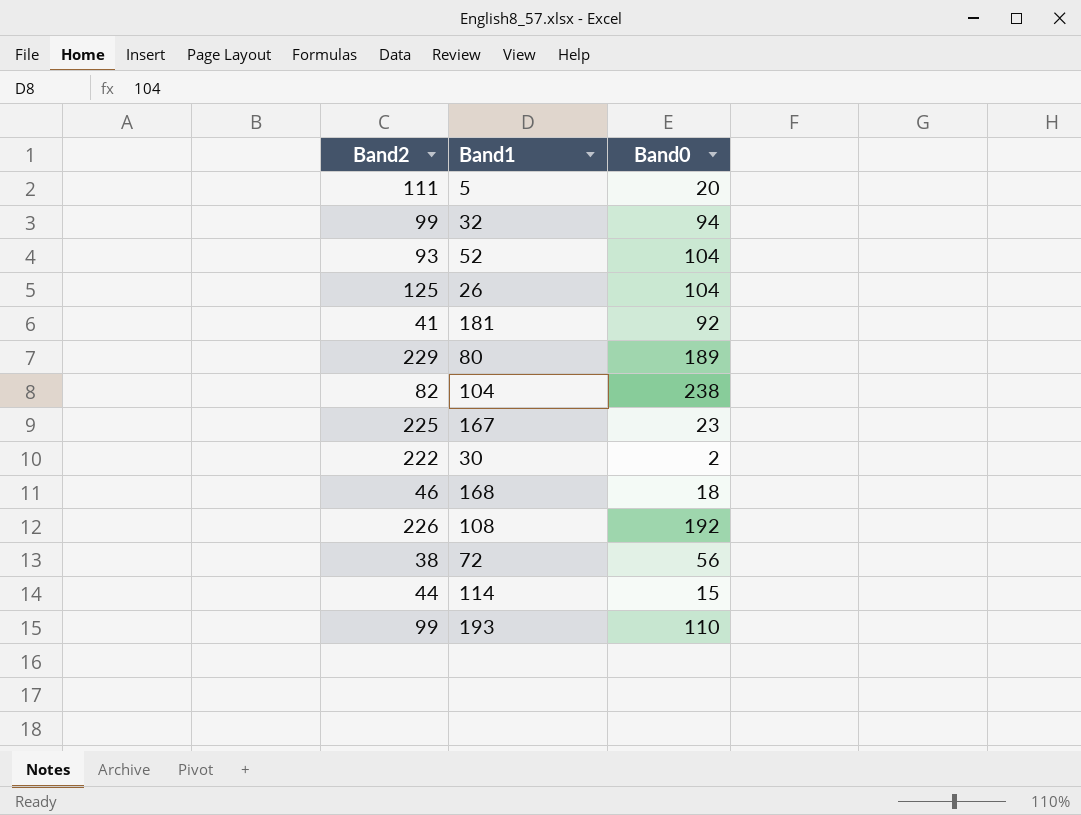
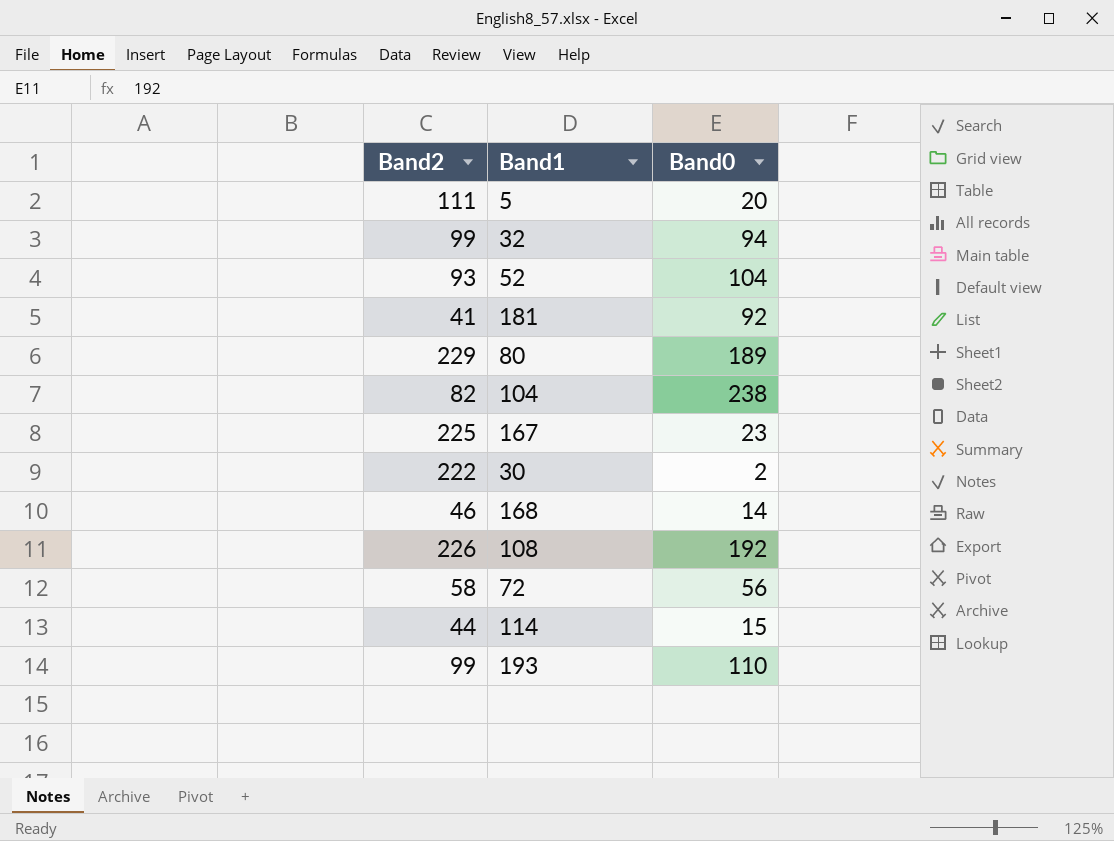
row 26: 125 | 104 -> none
168 | Band0: 18 -> 14
72 | Band2: 38 -> 58

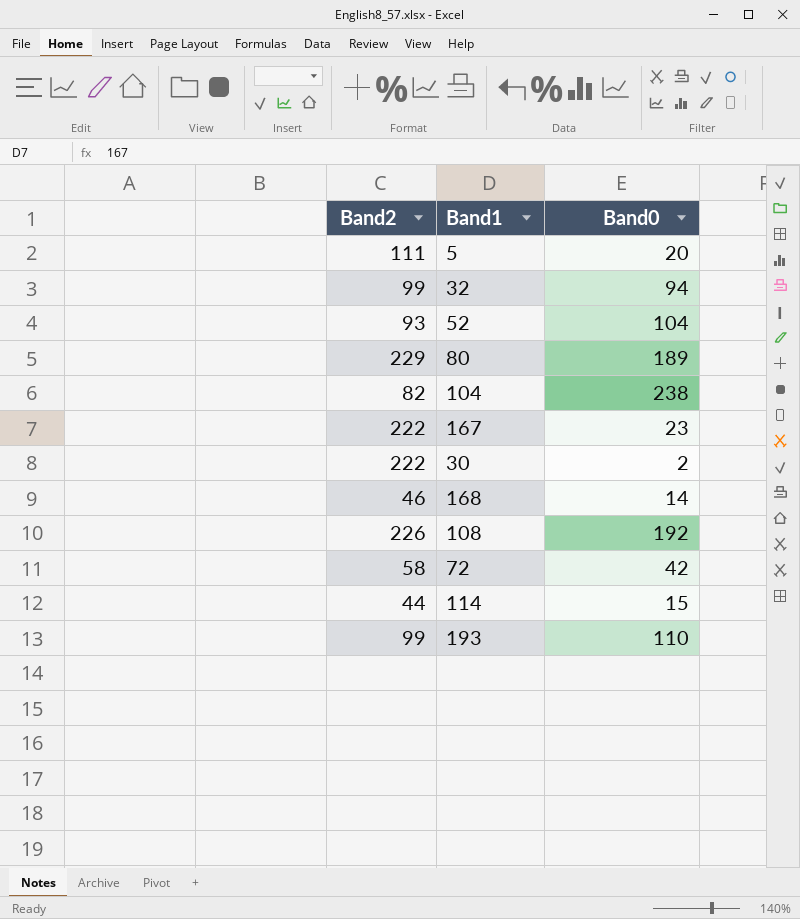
row 181: 41 | 92 -> none
167 | Band2: 225 -> 222
72 | Band0: 56 -> 42

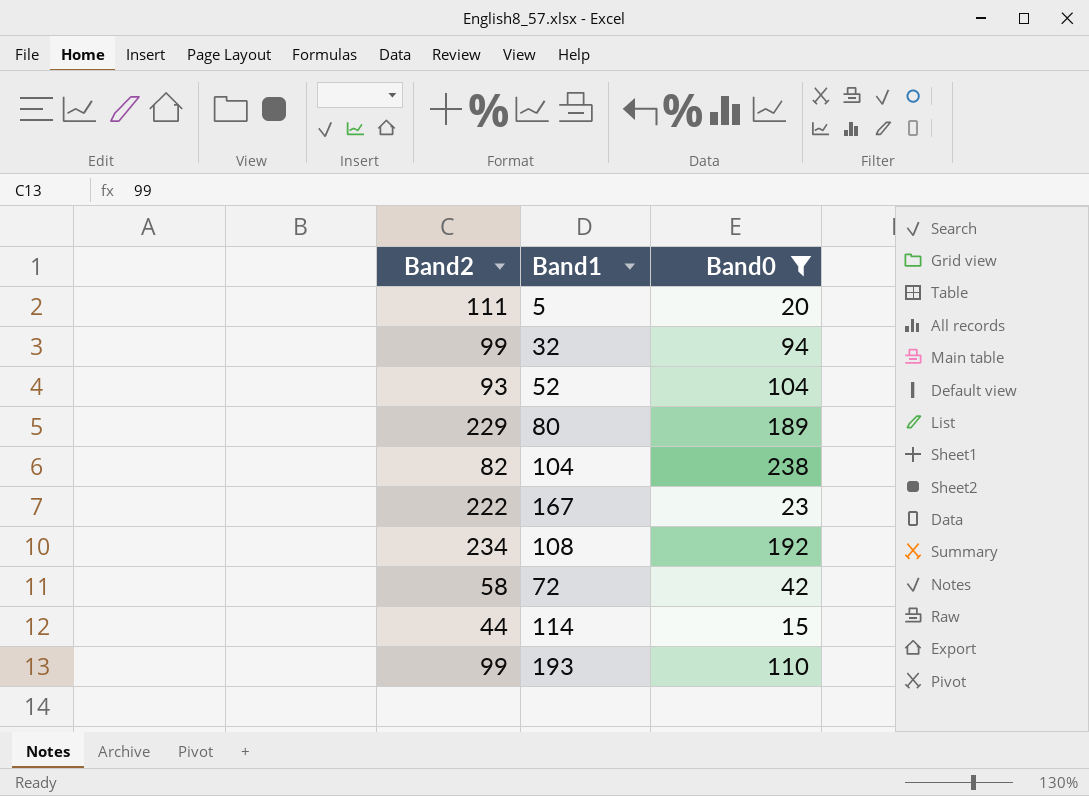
filter: none -> Band0 >= 15
108 | Band2: 226 -> 234

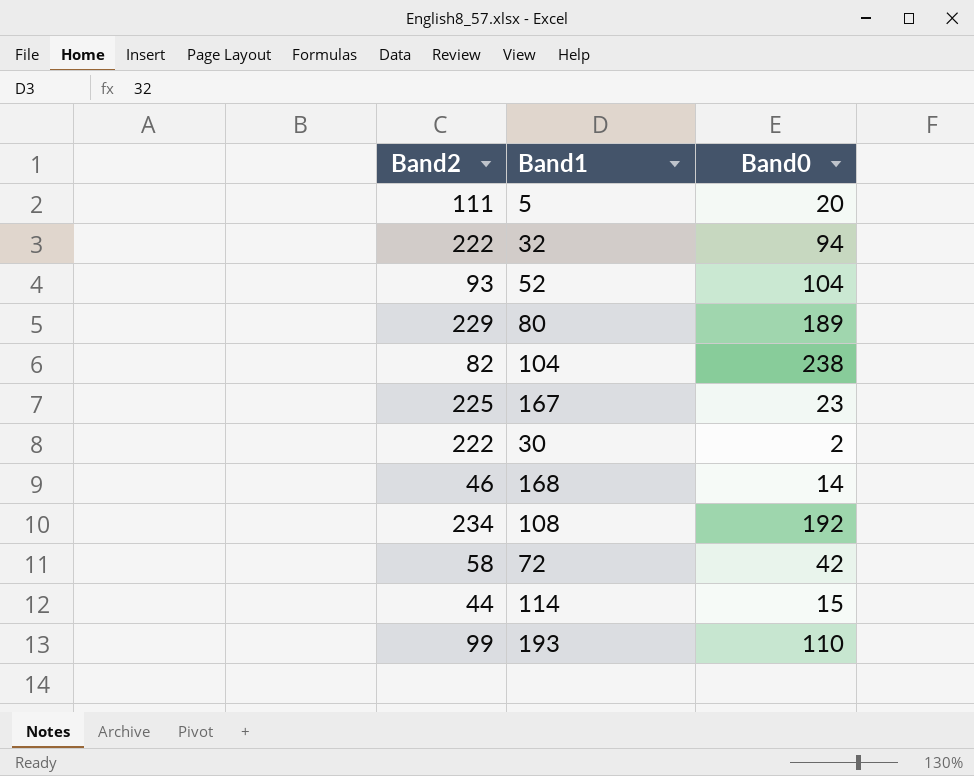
filter: Band0 >= 15 -> none
32 | Band2: 99 -> 222
167 | Band2: 222 -> 225

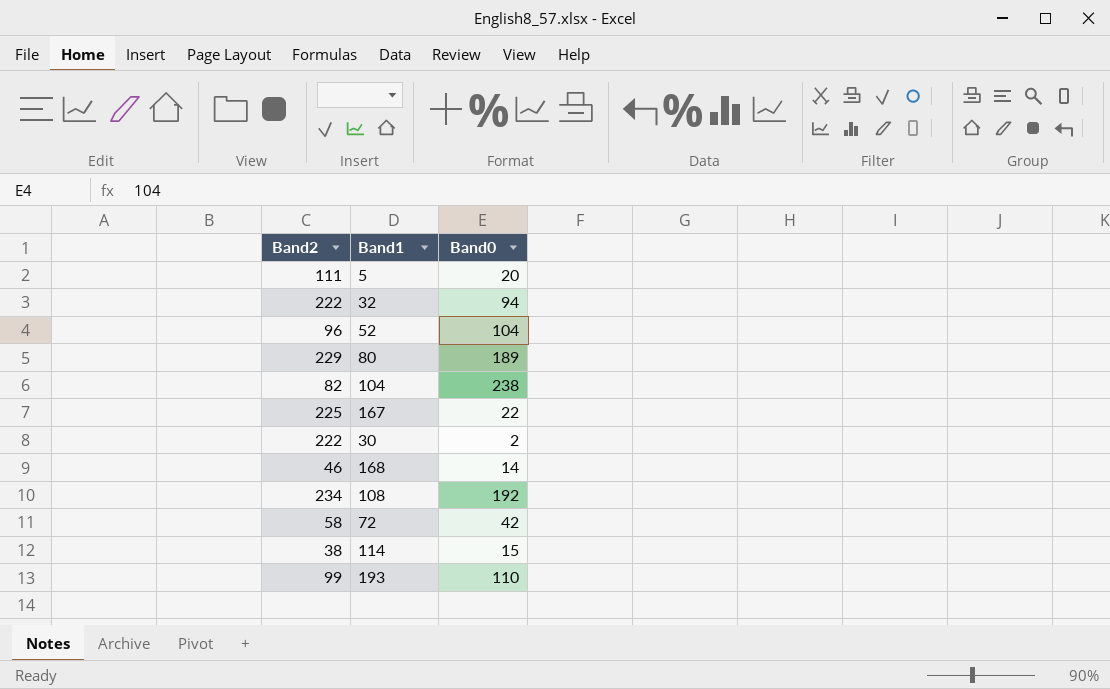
52 | Band2: 93 -> 96
167 | Band0: 23 -> 22
114 | Band2: 44 -> 38

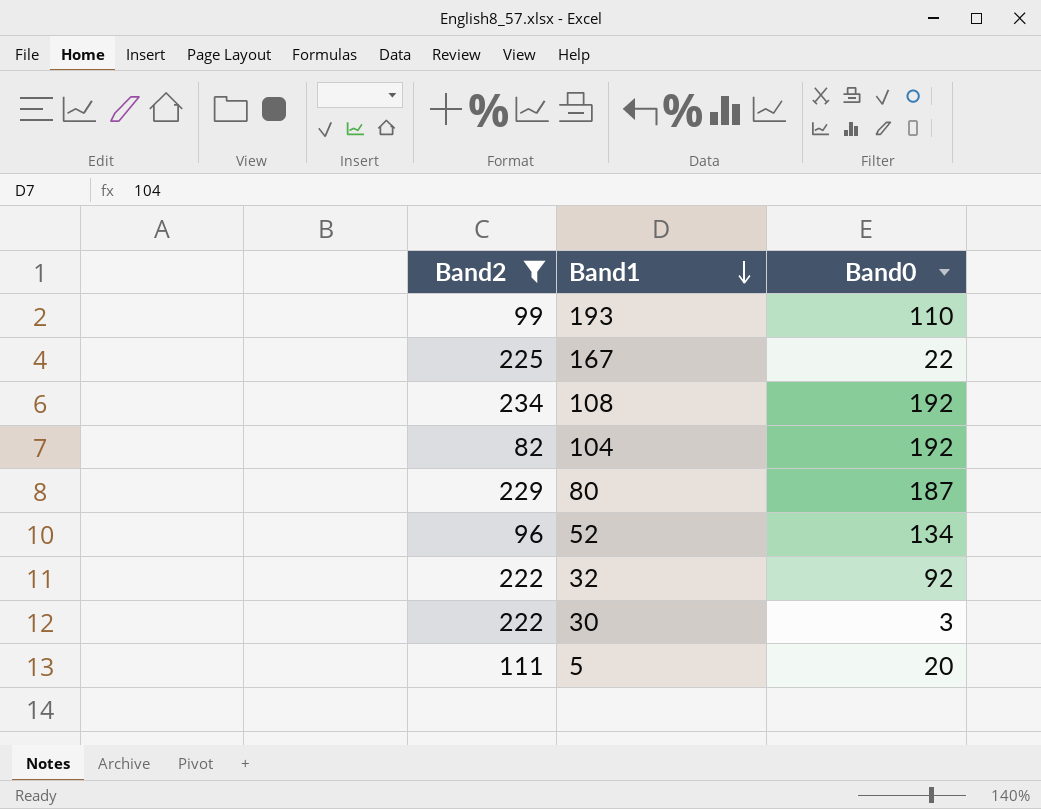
filter: none -> Band2 >= 82
row order: none -> Band1 descending
104 | Band0: 238 -> 192
80 | Band0: 189 -> 187
52 | Band0: 104 -> 134
32 | Band0: 94 -> 92
30 | Band0: 2 -> 3

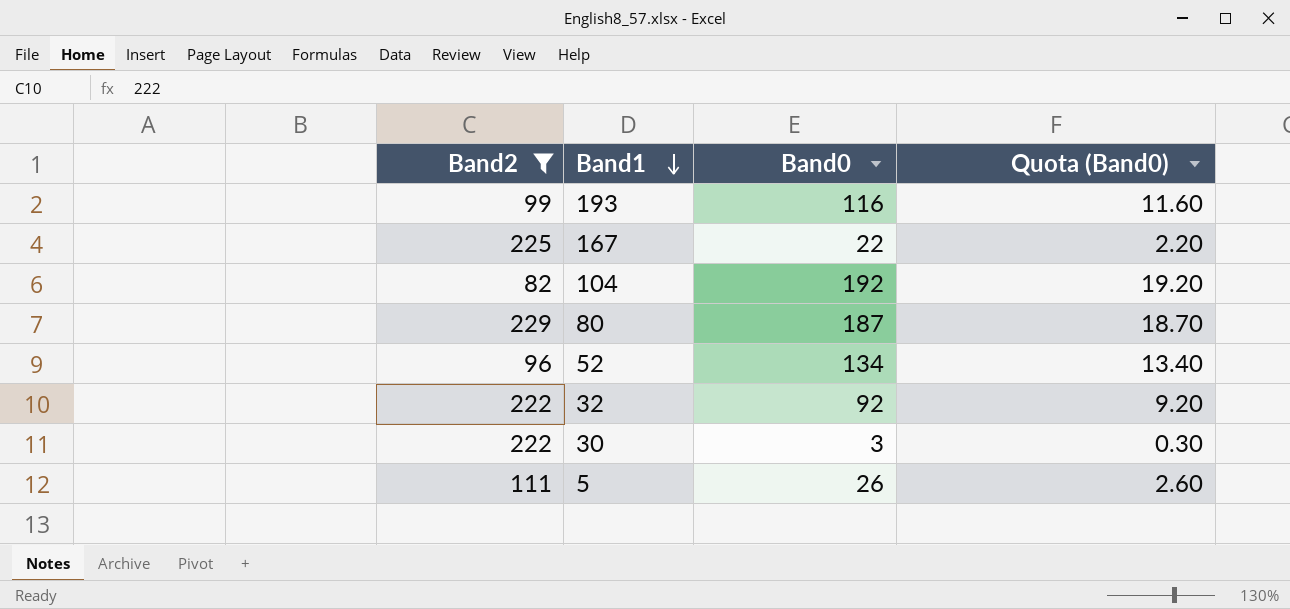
column Quota (Band0) | formula: none -> [Band0] * 0.1
row 108: 234 | 192 -> none
193 | Band0: 110 -> 116
5 | Band0: 20 -> 26

